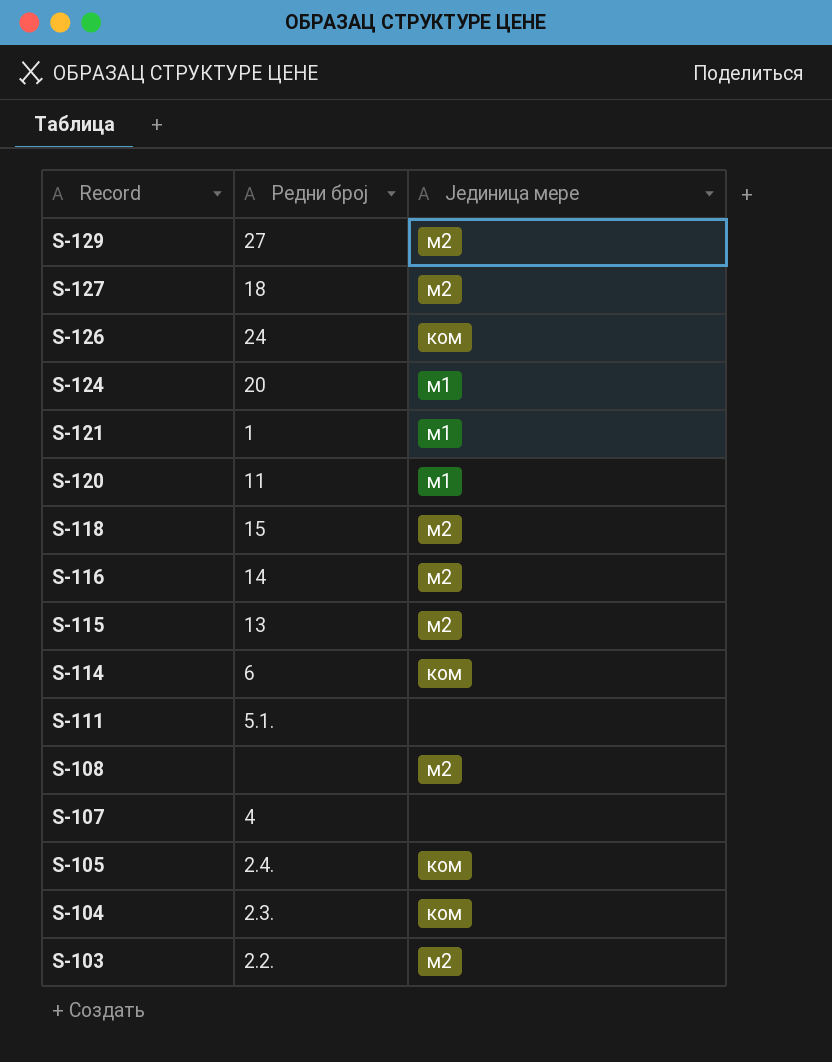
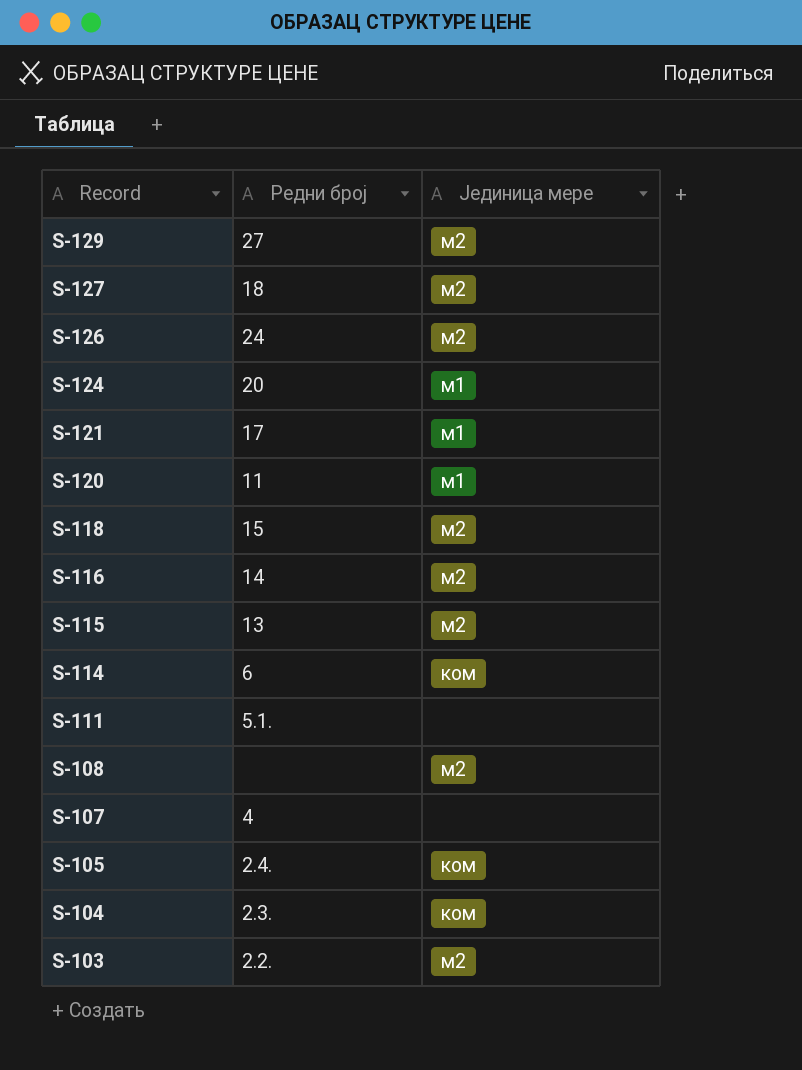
S-126 | Јединица мере: ком -> м2
S-121 | Редни број: 1 -> 17

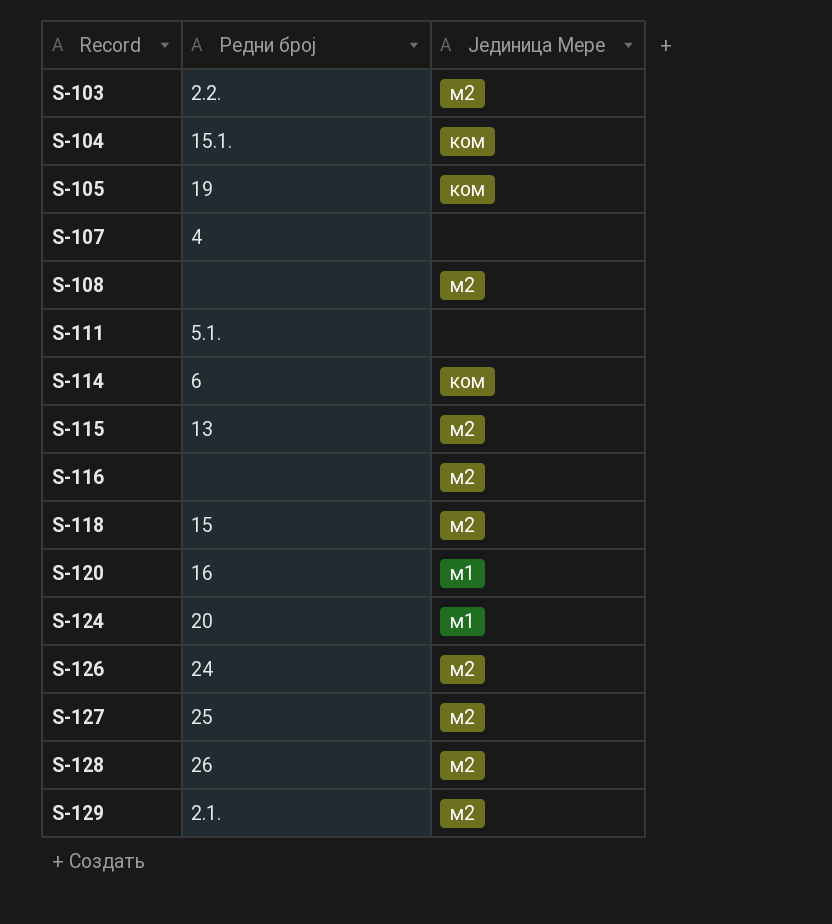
row order: Record descending -> Record ascending
column name: Јединица мере -> Јединица Мере
row S-121: 17 | м1 -> none
S-104 | Редни број: 2.3. -> 15.1.
S-105 | Редни број: 2.4. -> 19
S-116 | Редни број: 14 -> none
S-120 | Редни број: 11 -> 16
S-127 | Редни број: 18 -> 25
row S-128: none -> 26 | м2
S-129 | Редни број: 27 -> 2.1.

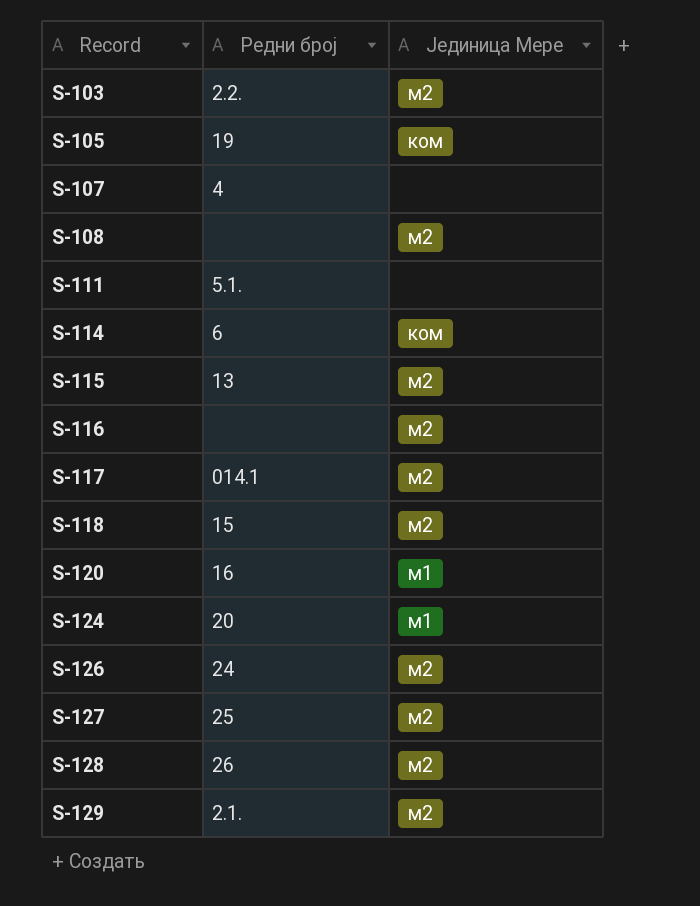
row S-104: 15.1. | ком -> none
row S-117: none -> 014.1 | м2

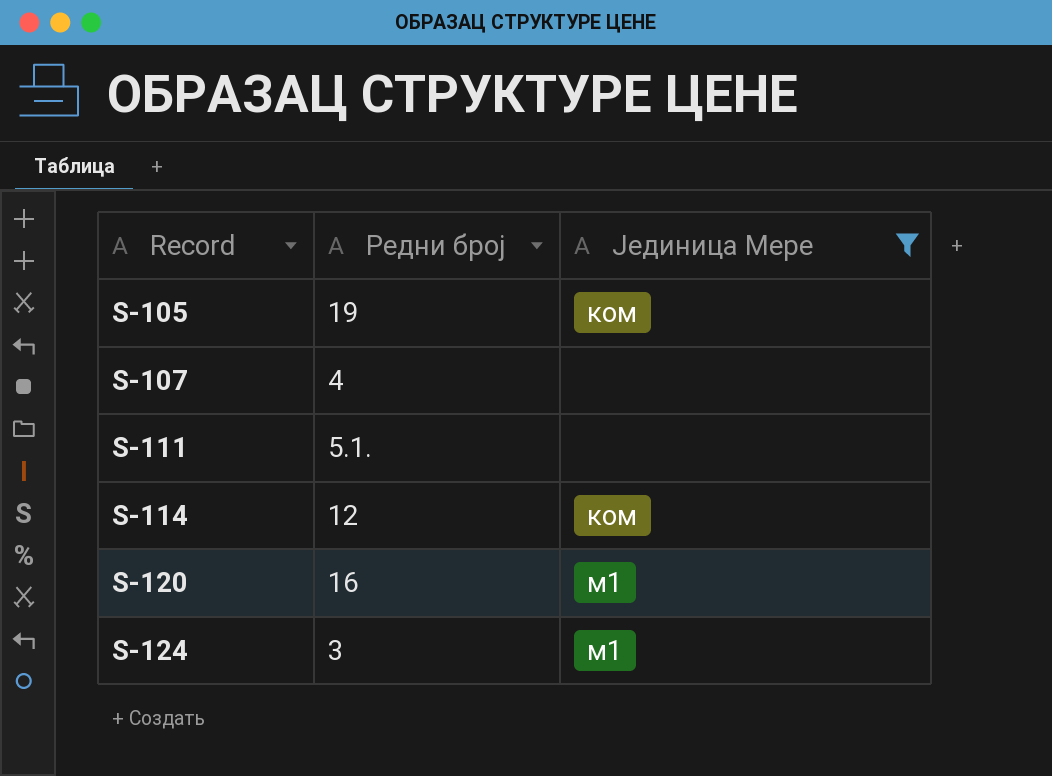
filter: none -> Јединица Мере != м2
S-114 | Редни број: 6 -> 12
S-124 | Редни број: 20 -> 3

